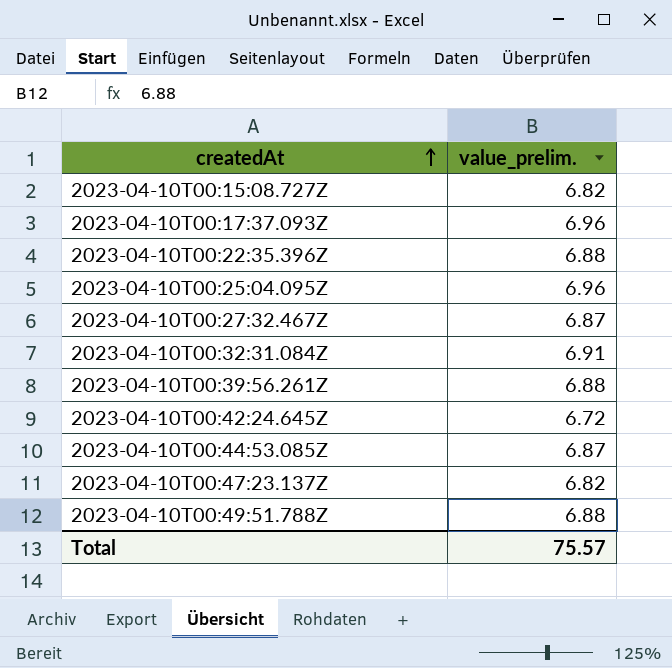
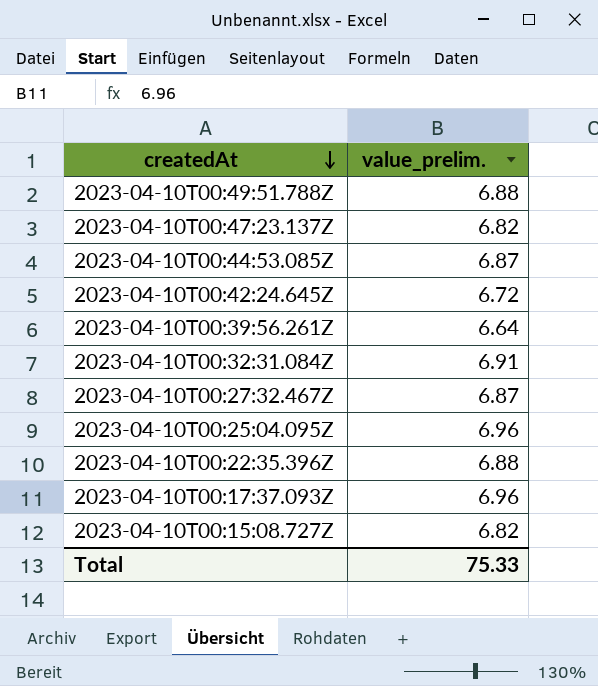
row order: createdAt ascending -> createdAt descending
2023-04-10T00:39:56.261Z | value_prelim.: 6.88 -> 6.64
Total | value_prelim.: 75.57 -> 75.33

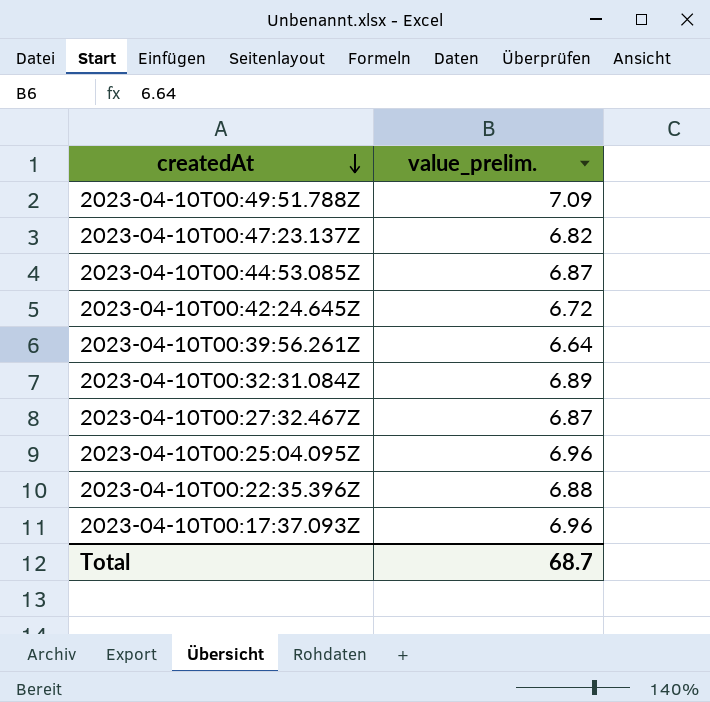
row 2023-04-10T00:15:08.727Z: 6.82 -> none
2023-04-10T00:49:51.788Z | value_prelim.: 6.88 -> 7.09
2023-04-10T00:32:31.084Z | value_prelim.: 6.91 -> 6.89
Total | value_prelim.: 75.33 -> 68.7

